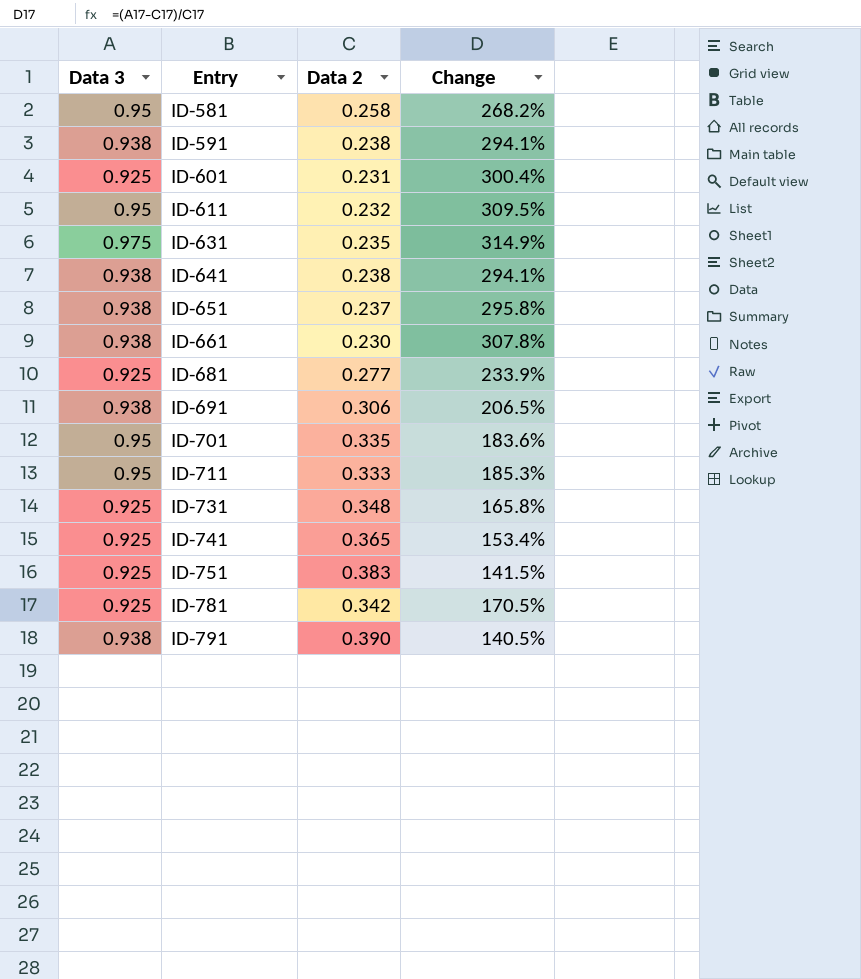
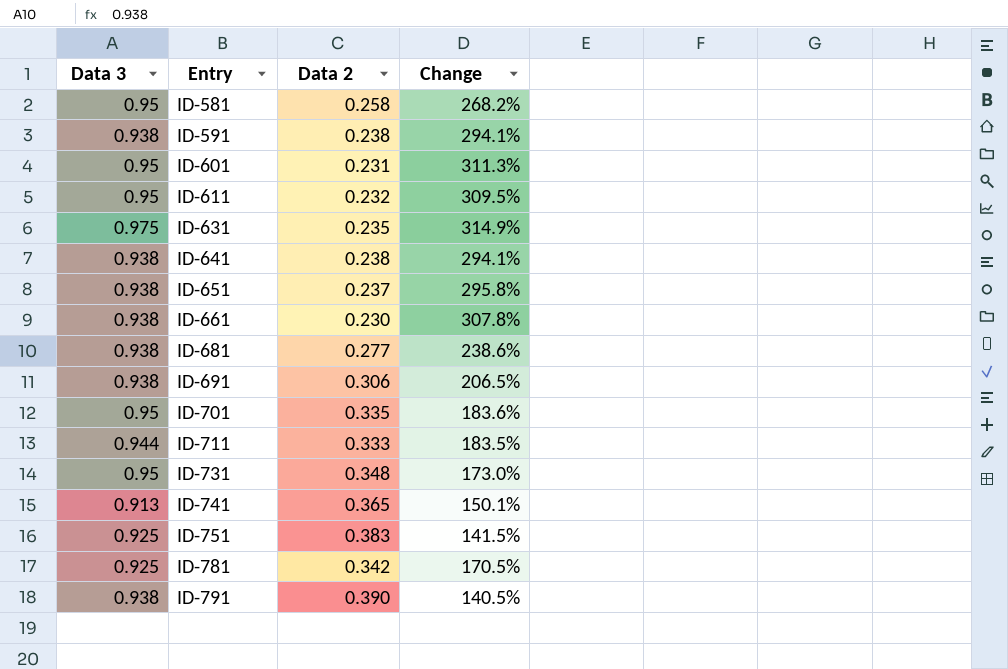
ID-601 | Data 3: 0.925 -> 0.95
ID-601 | Change: 300.4% -> 311.3%
ID-681 | Data 3: 0.925 -> 0.938
ID-681 | Change: 233.9% -> 238.6%
ID-711 | Data 3: 0.95 -> 0.944
ID-711 | Change: 185.3% -> 183.5%
ID-731 | Data 3: 0.925 -> 0.95
ID-731 | Change: 165.8% -> 173.0%
ID-741 | Data 3: 0.925 -> 0.913
ID-741 | Change: 153.4% -> 150.1%

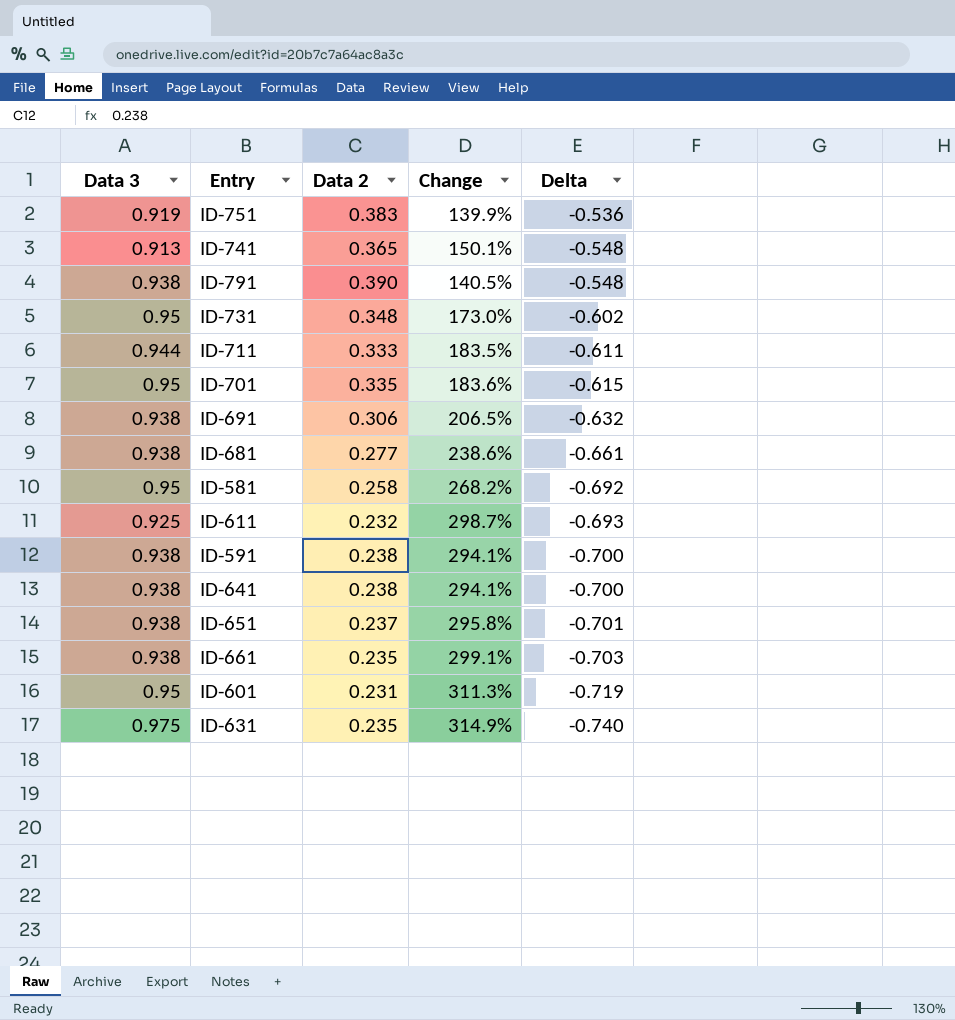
row order: Entry ascending -> Delta descending
column Delta | formula: none -> [Data 2] - [Data 3]
row ID-781: 0.925 | 0.342 | 170.5% -> none
ID-751 | Data 3: 0.925 -> 0.919
ID-751 | Change: 141.5% -> 139.9%
ID-611 | Data 3: 0.95 -> 0.925
ID-611 | Change: 309.5% -> 298.7%
ID-661 | Data 2: 0.230 -> 0.235
ID-661 | Change: 307.8% -> 299.1%

